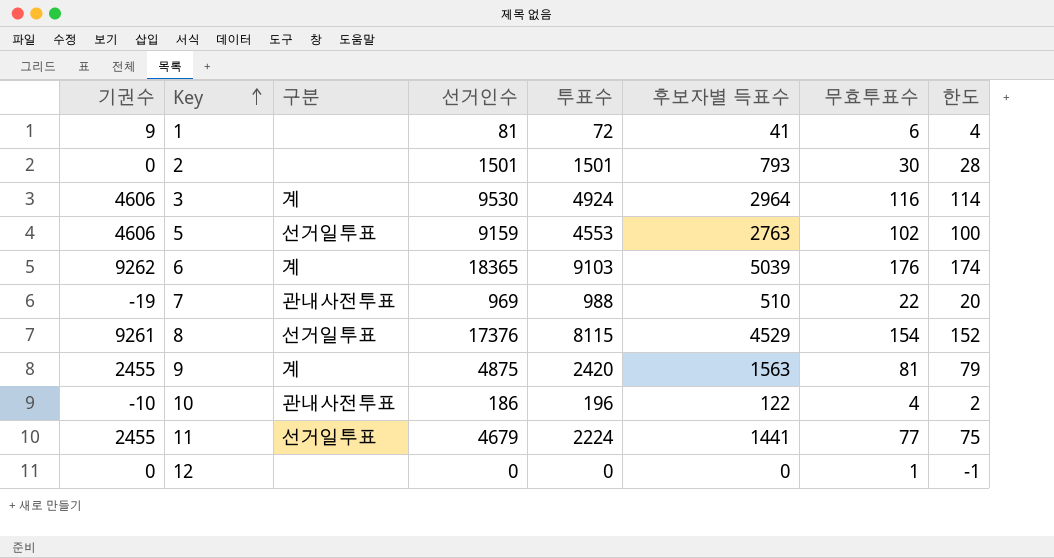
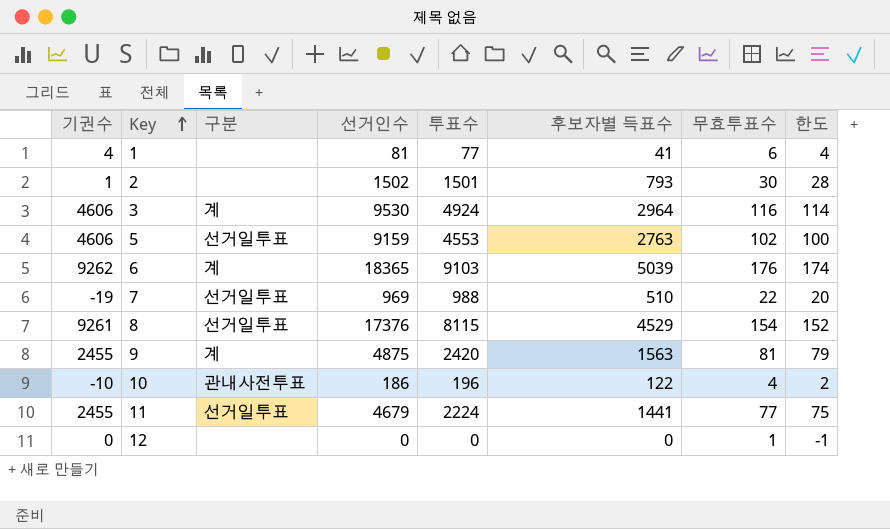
1 | 기권수: 9 -> 4
1 | 투표수: 72 -> 77
2 | 기권수: 0 -> 1
2 | 선거인수: 1501 -> 1502
7 | 구분: 관내사전투표 -> 선거일투표

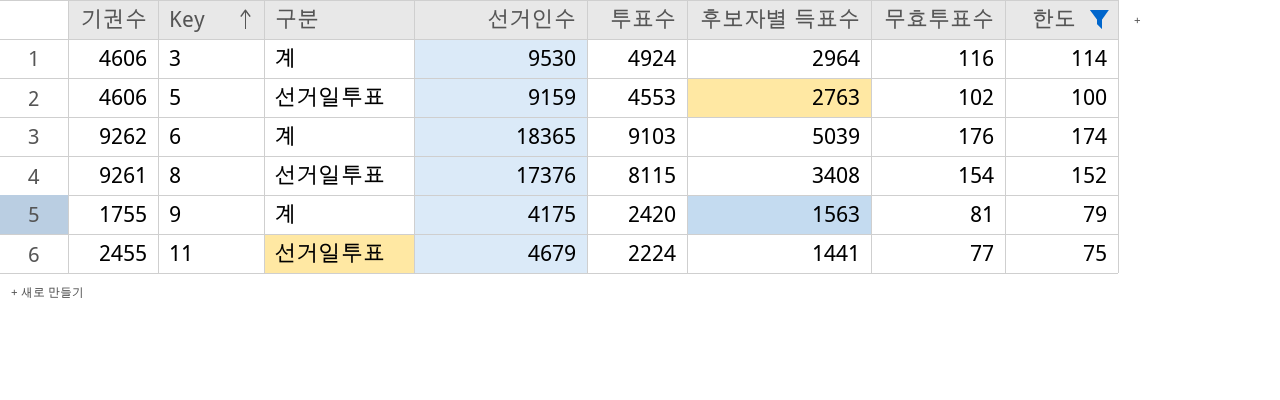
filter: none -> 한도 >= 75
8 | 후보자별 득표수: 4529 -> 3408
9 | 기권수: 2455 -> 1755
9 | 선거인수: 4875 -> 4175

